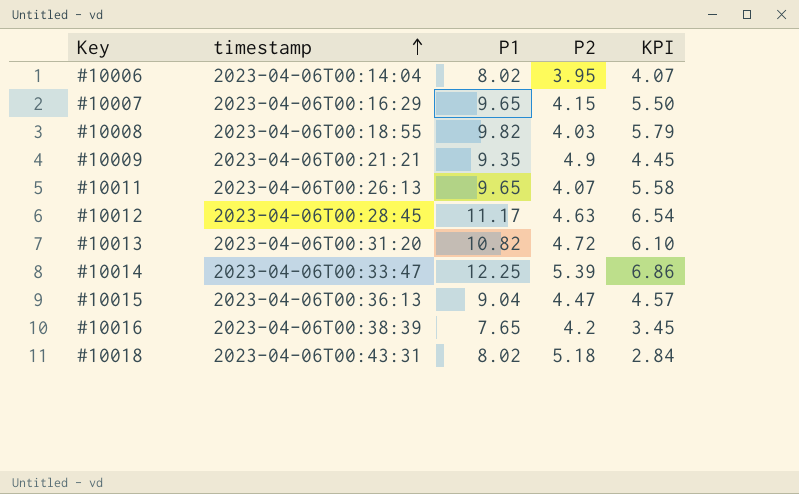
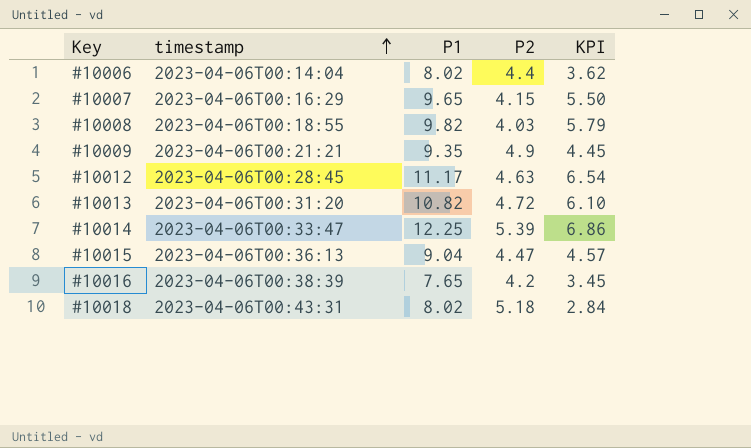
row #10011: 2023-04-06T00:26:13 | 9.65 | 4.07 | 5.58 -> none
#10006 | P2: 3.95 -> 4.4
#10006 | KPI: 4.07 -> 3.62

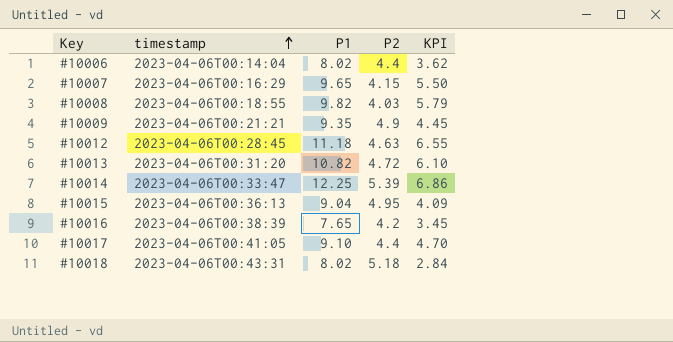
#10012 | P1: 11.17 -> 11.18
#10012 | KPI: 6.54 -> 6.55
#10015 | P2: 4.47 -> 4.95
#10015 | KPI: 4.57 -> 4.09
row #10017: none -> 2023-04-06T00:41:05 | 9.10 | 4.4 | 4.70

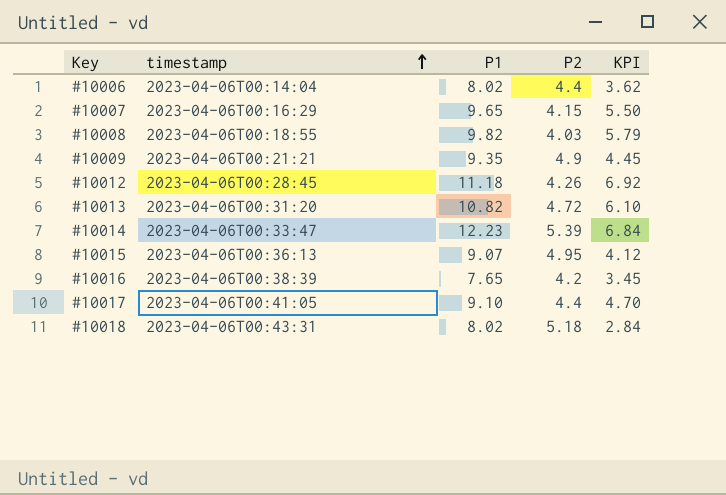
#10012 | P2: 4.63 -> 4.26
#10012 | KPI: 6.55 -> 6.92
#10014 | P1: 12.25 -> 12.23
#10014 | KPI: 6.86 -> 6.84
#10015 | P1: 9.04 -> 9.07
#10015 | KPI: 4.09 -> 4.12

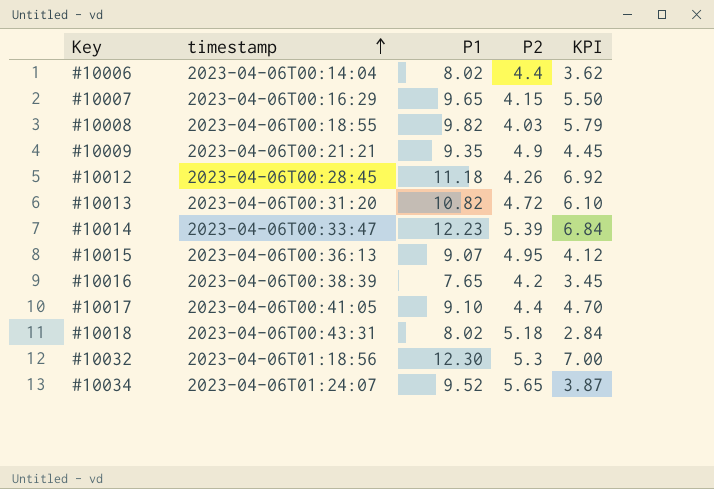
row #10032: none -> 2023-04-06T01:18:56 | 12.30 | 5.3 | 7.00
row #10034: none -> 2023-04-06T01:24:07 | 9.52 | 5.65 | 3.87

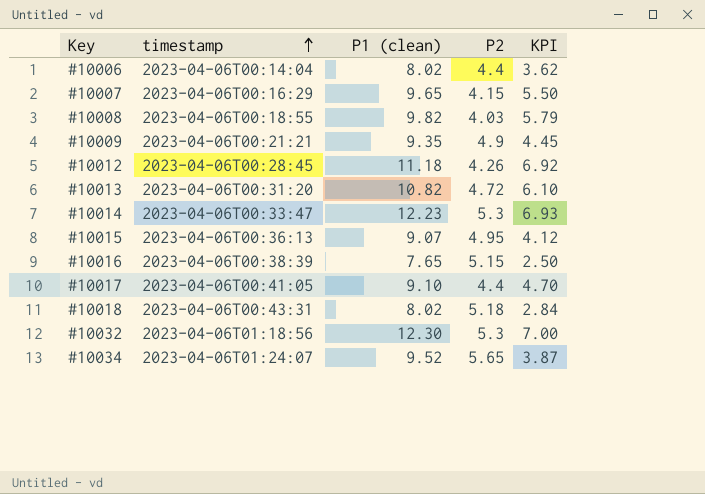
column name: P1 -> P1 (clean)
#10014 | P2: 5.39 -> 5.3
#10014 | KPI: 6.84 -> 6.93
#10016 | P2: 4.2 -> 5.15
#10016 | KPI: 3.45 -> 2.50

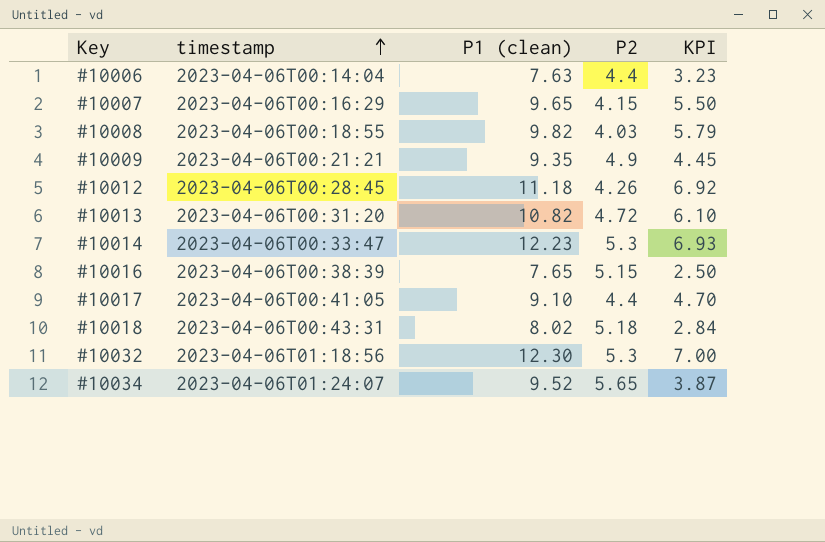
row #10015: 2023-04-06T00:36:13 | 9.07 | 4.95 | 4.12 -> none
#10006 | P1 (clean): 8.02 -> 7.63
#10006 | KPI: 3.62 -> 3.23

